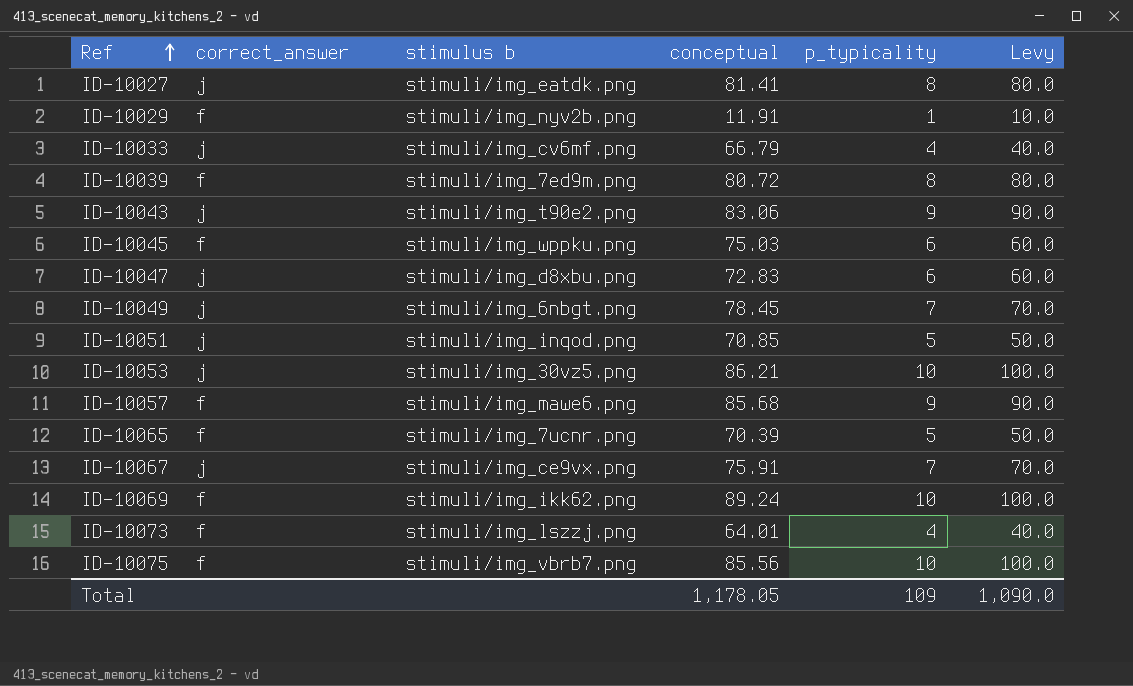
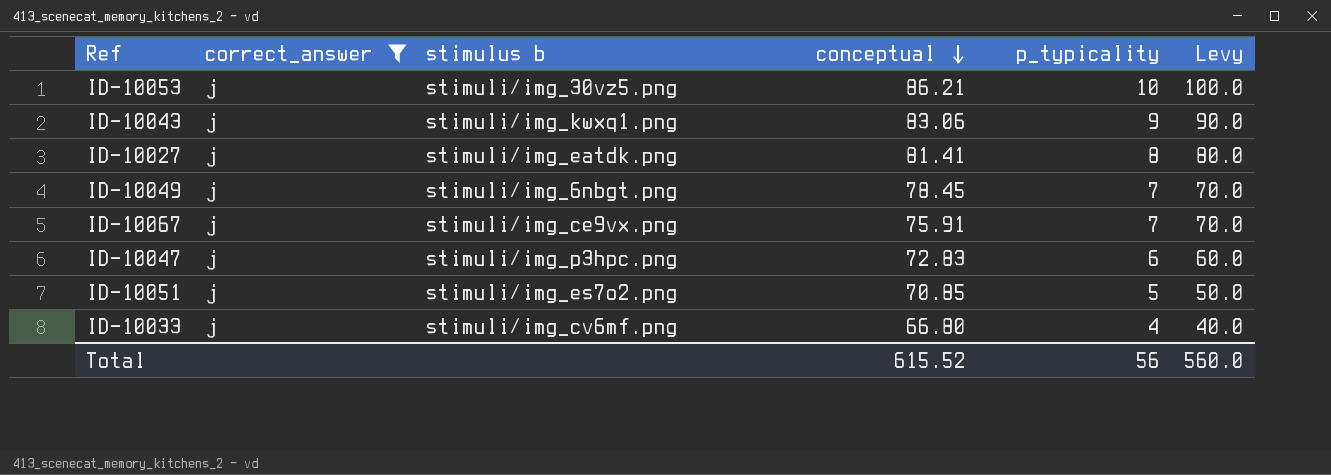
filter: none -> correct_answer = j
row order: Ref ascending -> conceptual descending
ID-10043 | stimulus b: stimuli/img_t90e2.png -> stimuli/img_kwxq1.png
ID-10047 | stimulus b: stimuli/img_d8xbu.png -> stimuli/img_p3hpc.png
ID-10051 | stimulus b: stimuli/img_inqod.png -> stimuli/img_es7o2.png
ID-10033 | conceptual: 66.79 -> 66.80
Total | conceptual: 1,178.05 -> 615.52
Total | p_typicality: 109 -> 56
Total | Levy: 1,090.0 -> 560.0

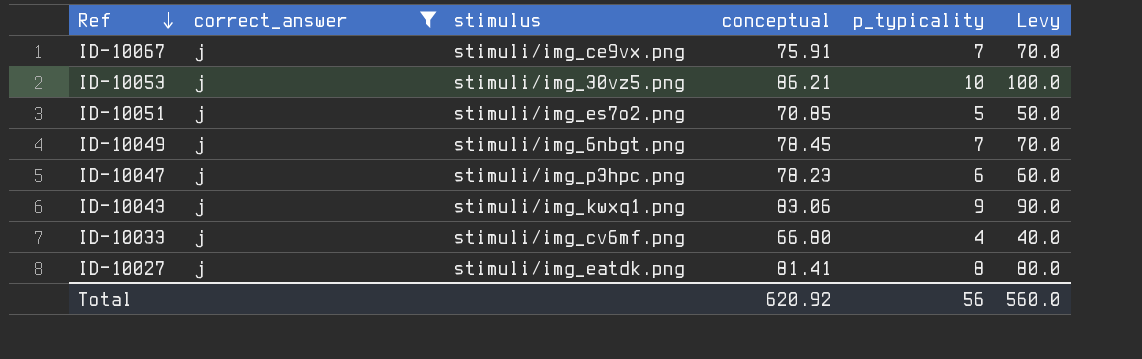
row order: conceptual descending -> Ref descending
column name: stimulus b -> stimulus
ID-10047 | conceptual: 72.83 -> 78.23
Total | conceptual: 615.52 -> 620.92

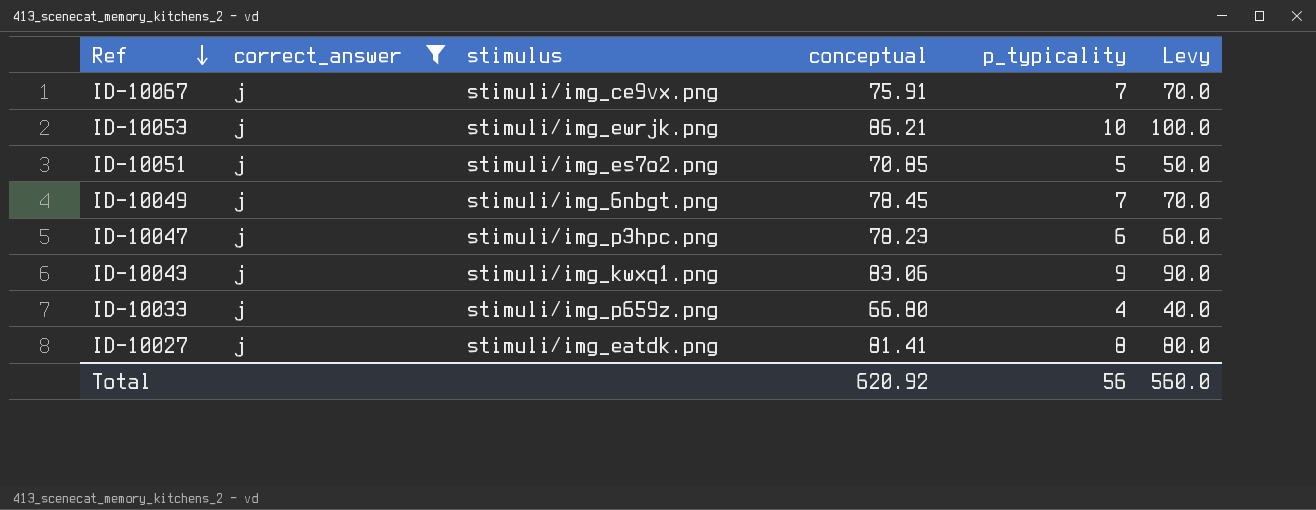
ID-10053 | stimulus: stimuli/img_30vz5.png -> stimuli/img_ewrjk.png
ID-10033 | stimulus: stimuli/img_cv6mf.png -> stimuli/img_p659z.png

